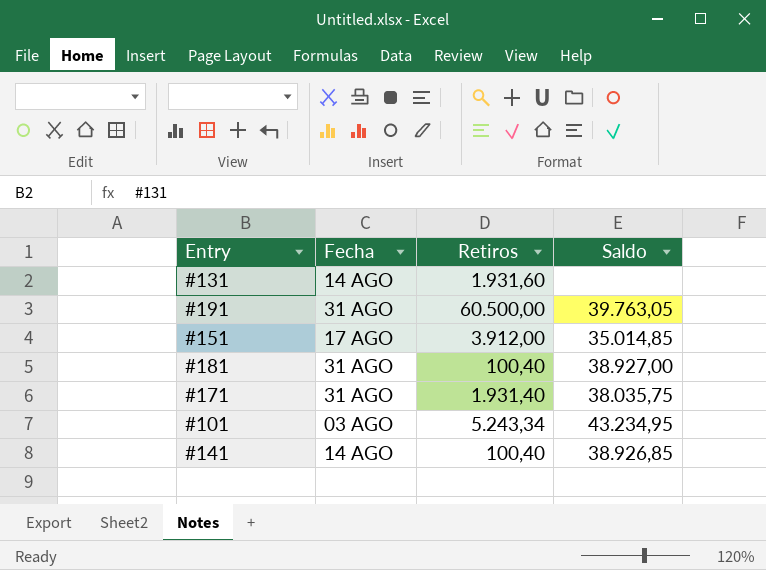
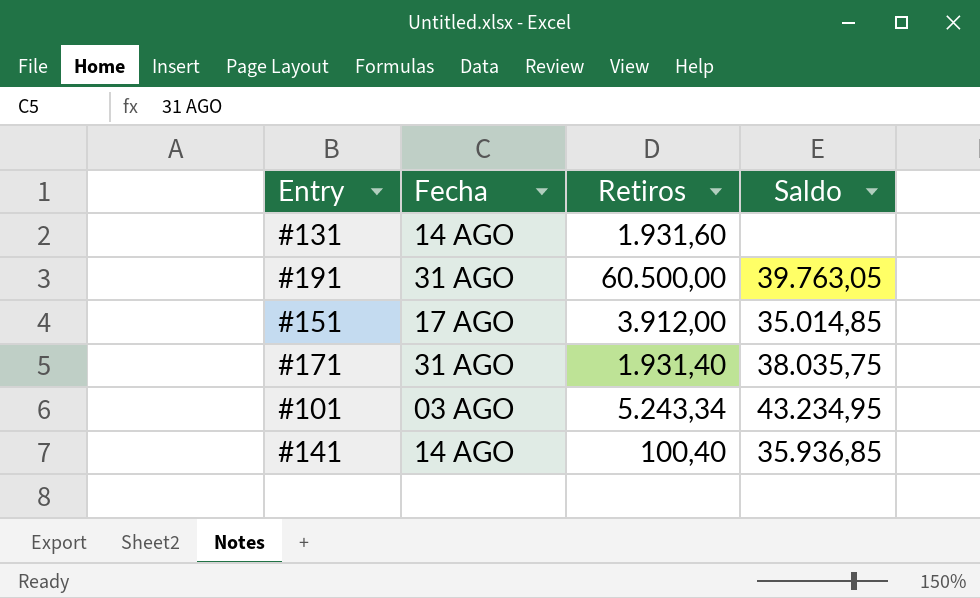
row #181: 31 AGO | 100,40 | 38.927,00 -> none
#141 | Saldo: 38.926,85 -> 35.936,85

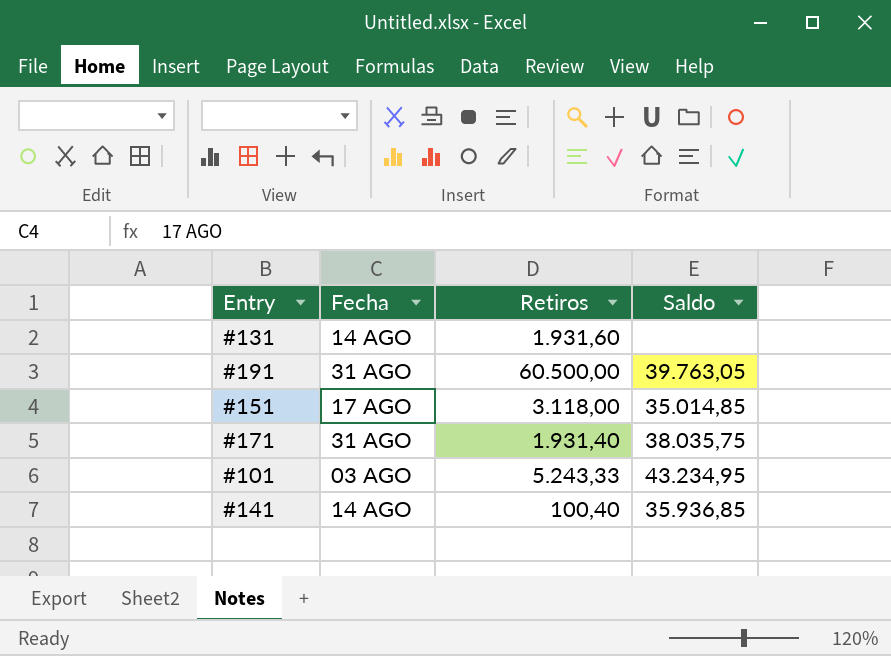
#151 | Retiros: 3.912,00 -> 3.118,00
#101 | Retiros: 5.243,34 -> 5.243,33

